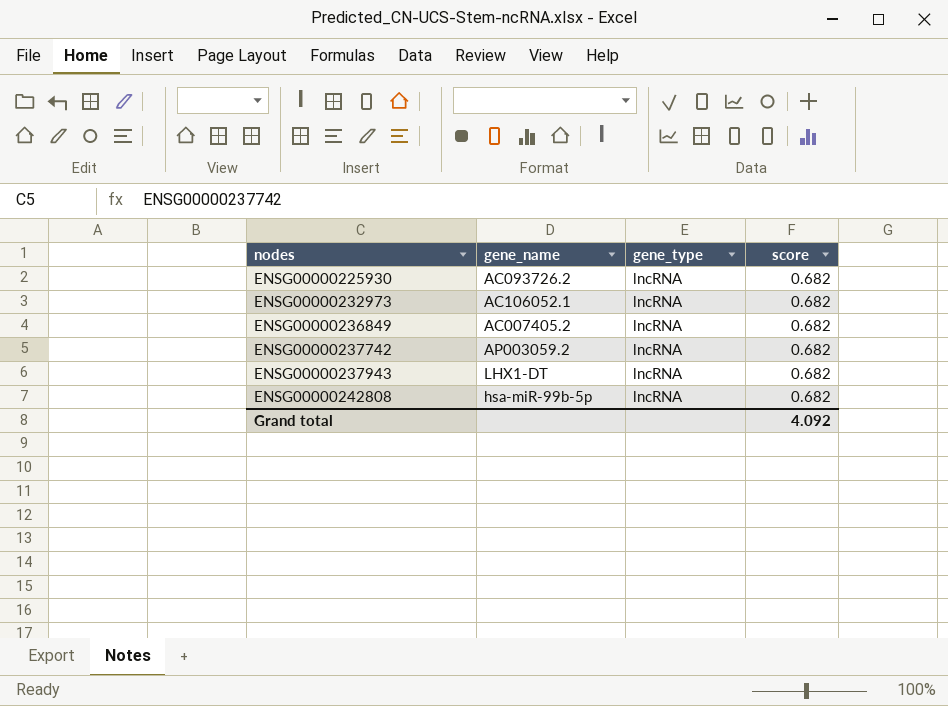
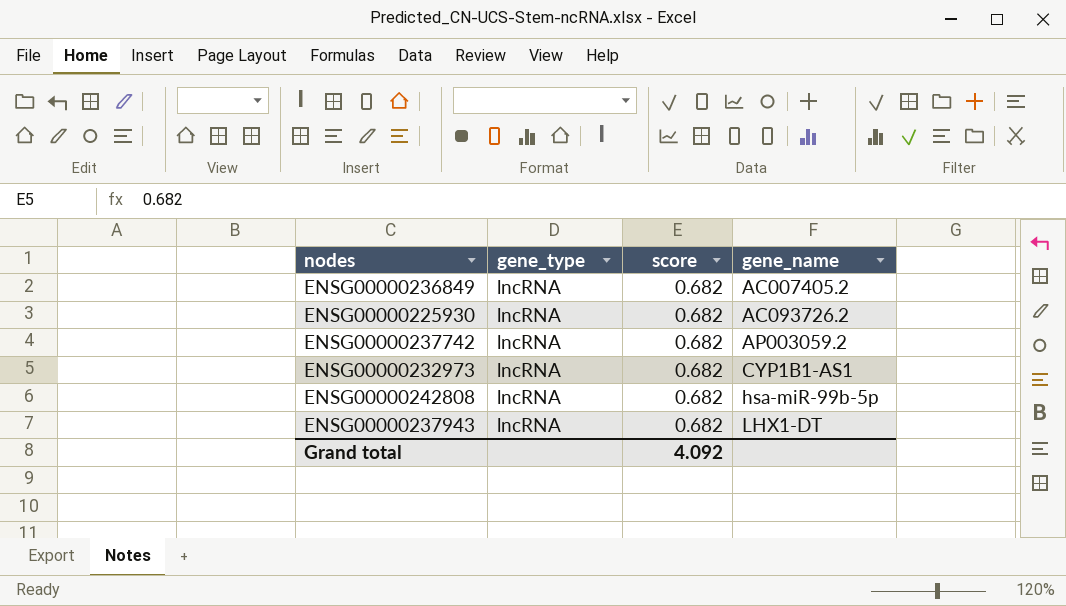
row order: nodes ascending -> gene_name ascending
column gene_name | position: 2 -> 4
ENSG00000232973 | gene_name: AC106052.1 -> CYP1B1-AS1

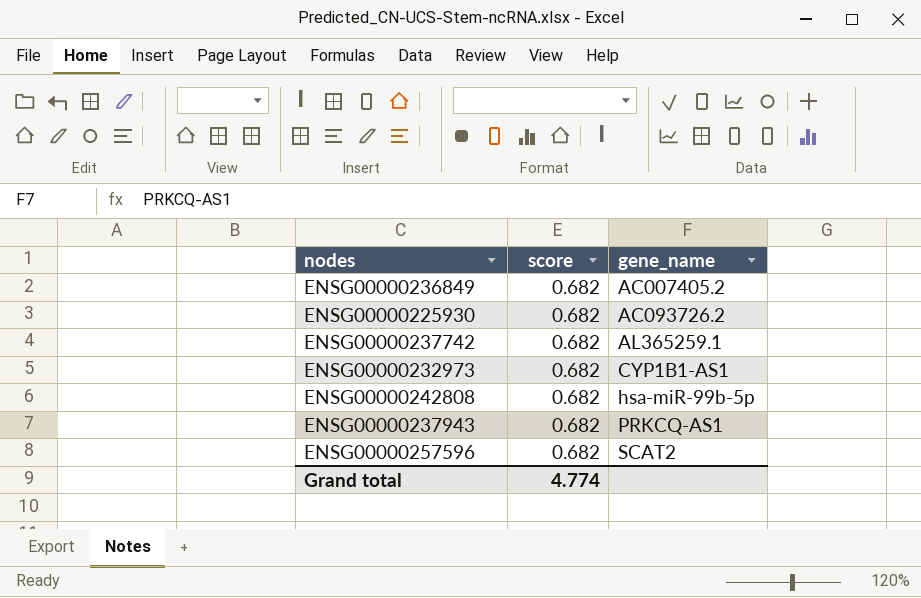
column gene_type | position: 2 -> none
ENSG00000237742 | gene_name: AP003059.2 -> AL365259.1
ENSG00000237943 | gene_name: LHX1-DT -> PRKCQ-AS1
row ENSG00000257596: none -> 0.682 | SCAT2
Grand total | score: 4.092 -> 4.774

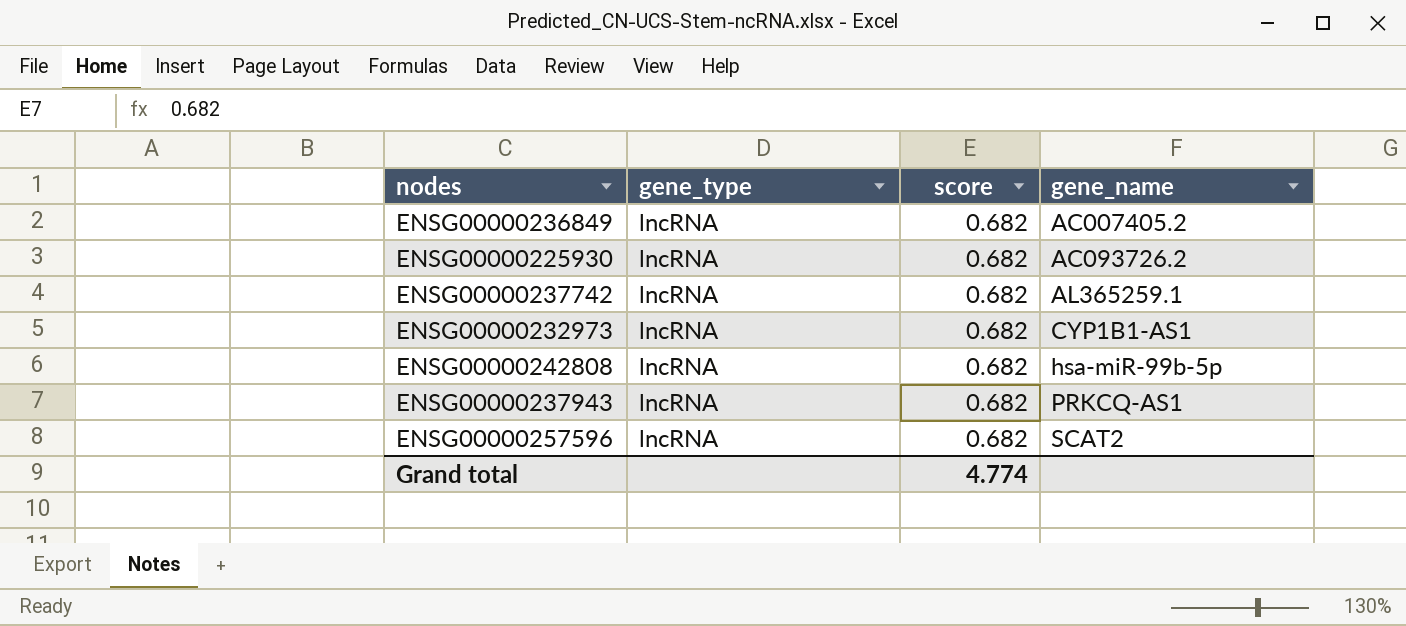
column gene_type | position: none -> 2

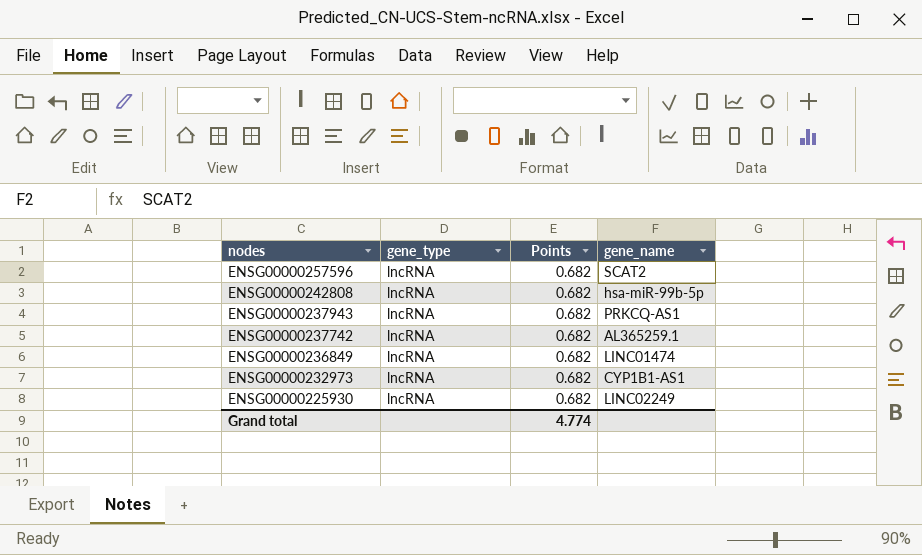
row order: gene_name ascending -> nodes descending
column name: score -> Points
ENSG00000236849 | gene_name: AC007405.2 -> LINC01474
ENSG00000225930 | gene_name: AC093726.2 -> LINC02249

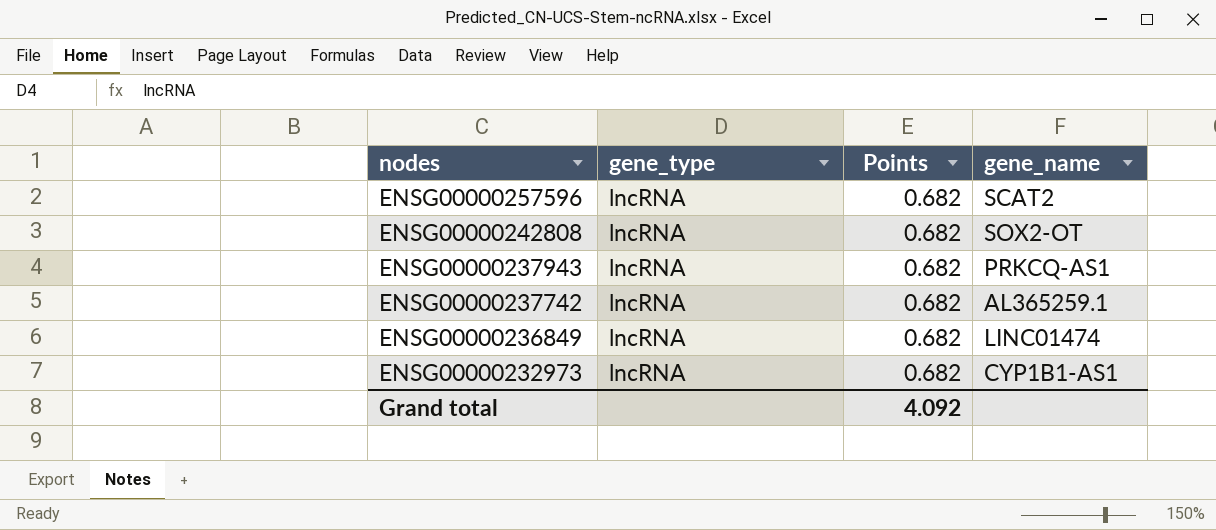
row ENSG00000225930: lncRNA | 0.682 | LINC02249 -> none
ENSG00000242808 | gene_name: hsa-miR-99b-5p -> SOX2-OT
Grand total | Points: 4.774 -> 4.092

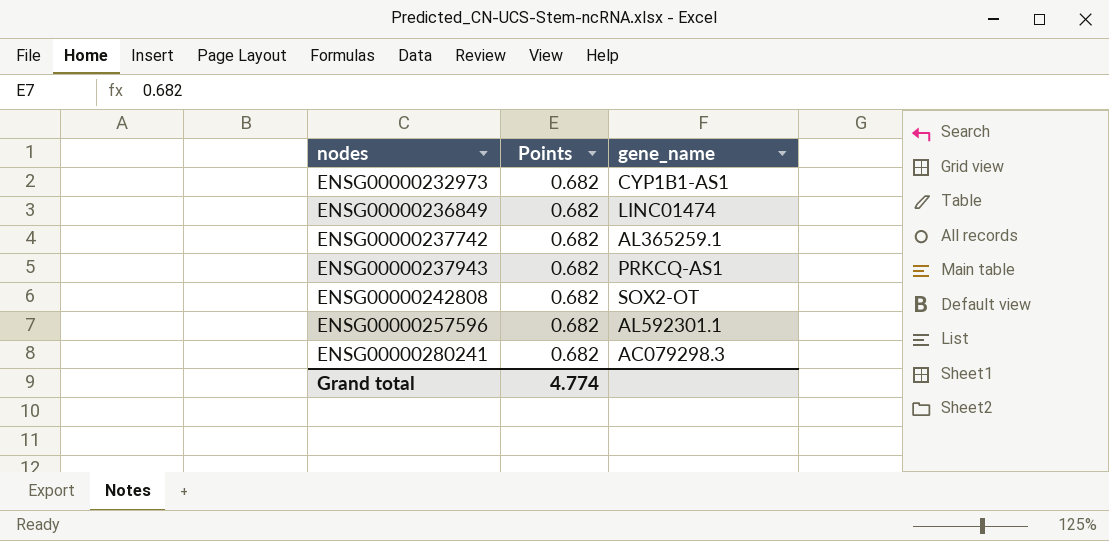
row order: nodes descending -> nodes ascending
column gene_type | position: 2 -> none
ENSG00000257596 | gene_name: SCAT2 -> AL592301.1
row ENSG00000280241: none -> 0.682 | AC079298.3
Grand total | Points: 4.092 -> 4.774

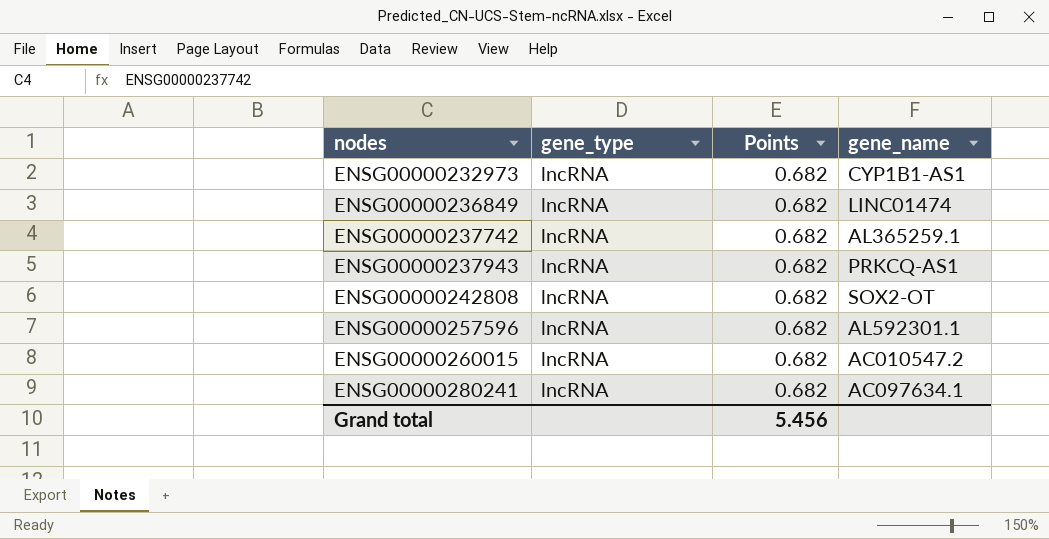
column gene_type | position: none -> 2
row ENSG00000260015: none -> lncRNA | 0.682 | AC010547.2
ENSG00000280241 | gene_name: AC079298.3 -> AC097634.1
Grand total | Points: 4.774 -> 5.456

